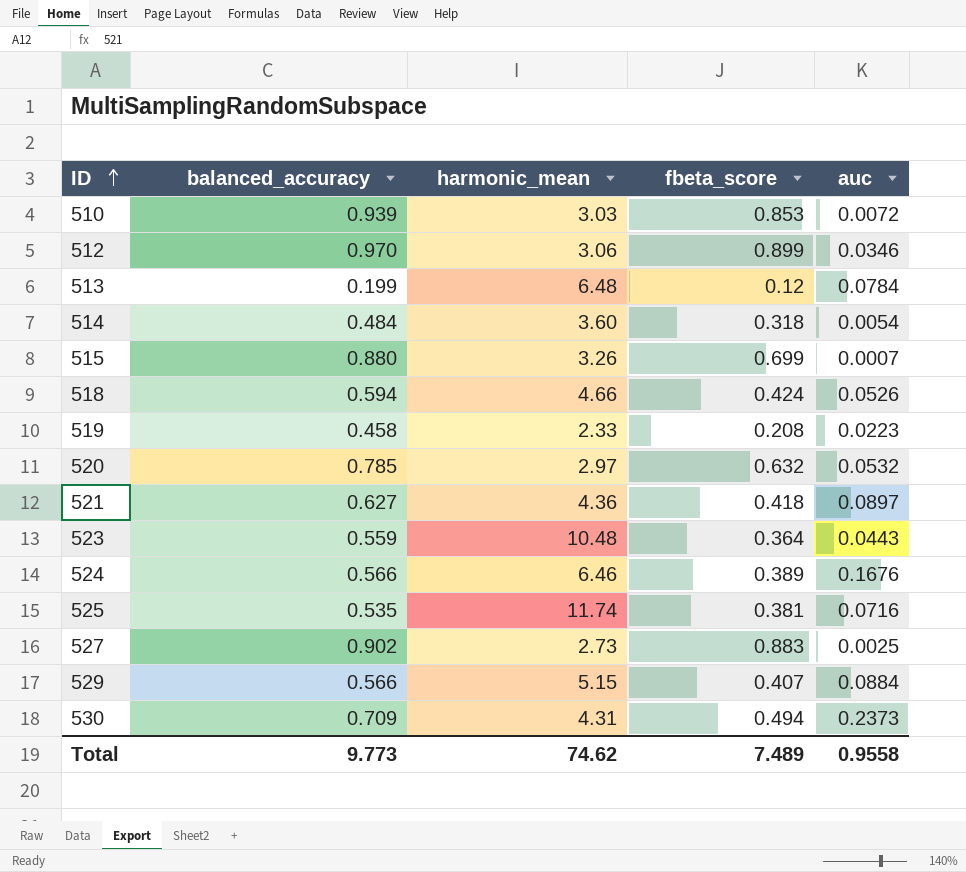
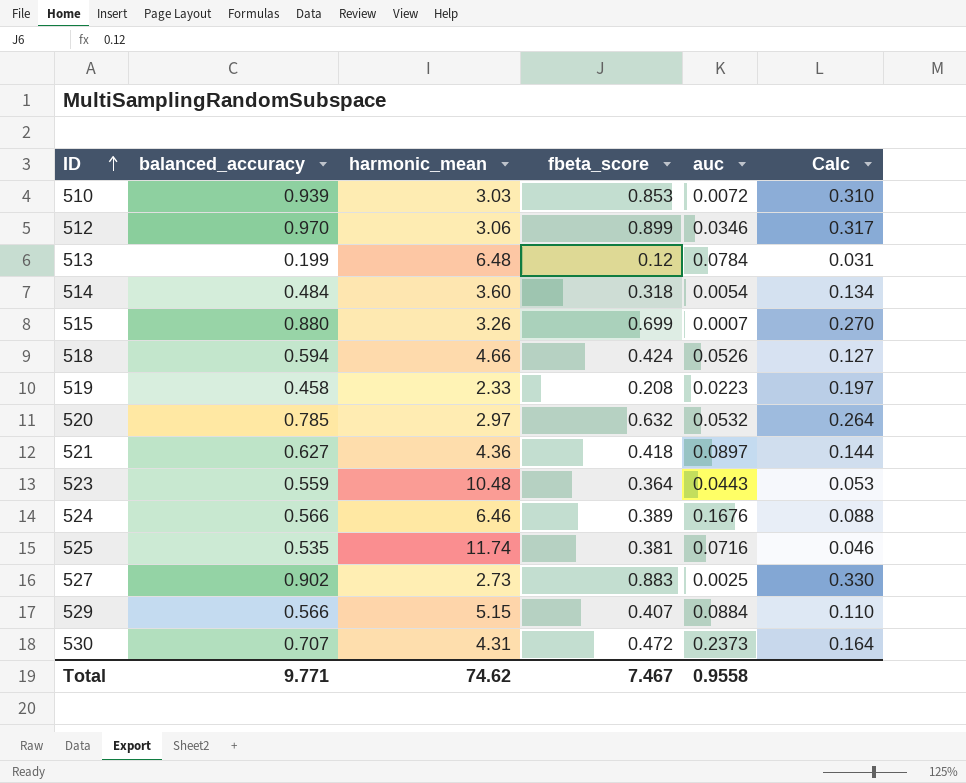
column Calc | formula: none -> [balanced_accuracy] / [harmonic_mean]
530 | balanced_accuracy: 0.709 -> 0.707
530 | fbeta_score: 0.494 -> 0.472
Total | balanced_accuracy: 9.773 -> 9.771
Total | fbeta_score: 7.489 -> 7.467

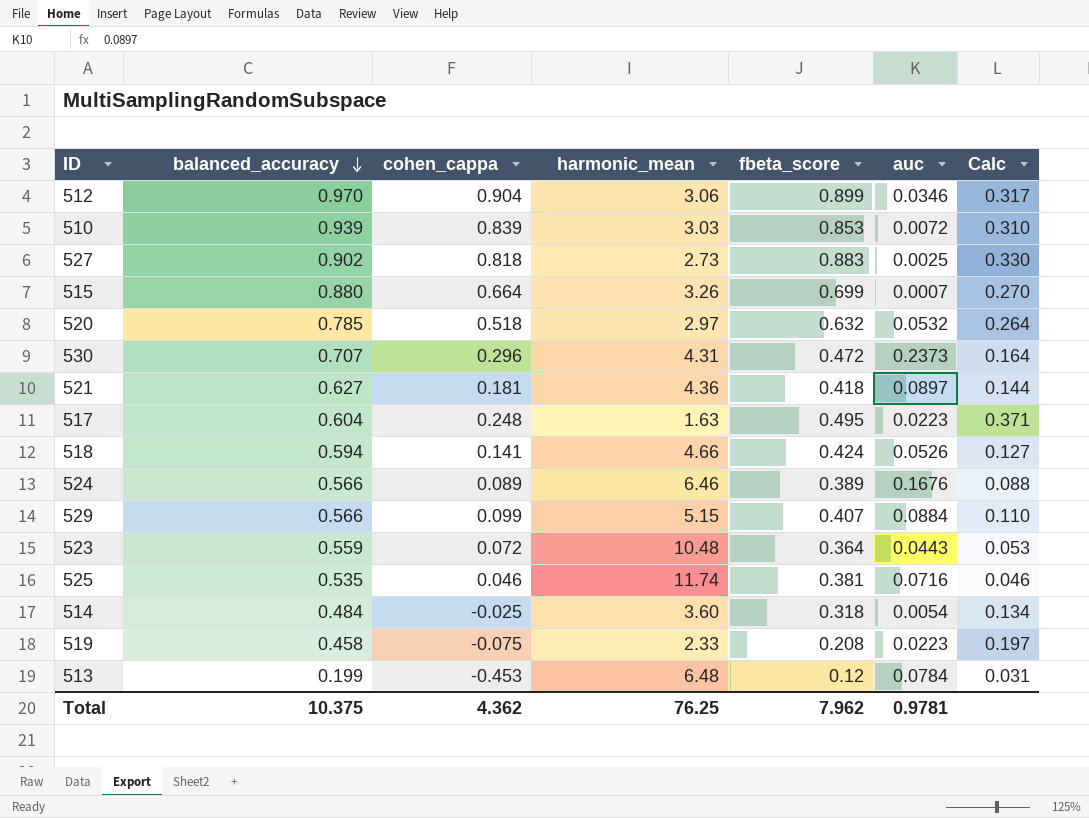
row order: ID ascending -> balanced_accuracy descending
column cohen_cappa | position: none -> 3
row 517: none -> 0.604 | 0.248 | 1.63 | 0.495 | 0.0223 | 0.371
Total | balanced_accuracy: 9.771 -> 10.375
Total | harmonic_mean: 74.62 -> 76.25
Total | fbeta_score: 7.467 -> 7.962
Total | auc: 0.9558 -> 0.9781

